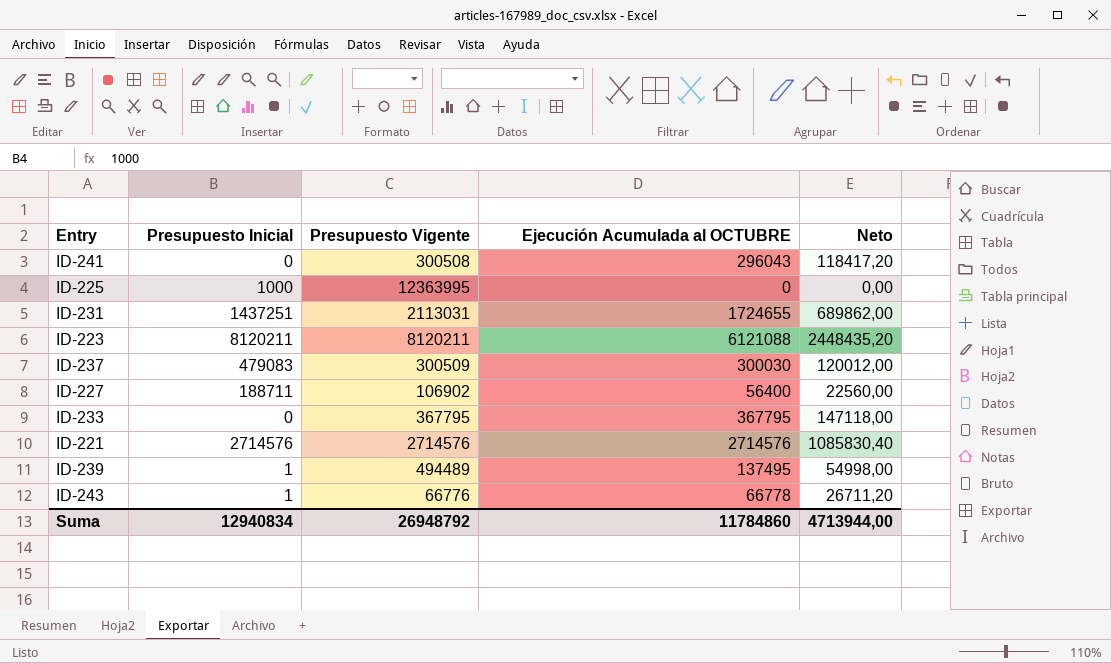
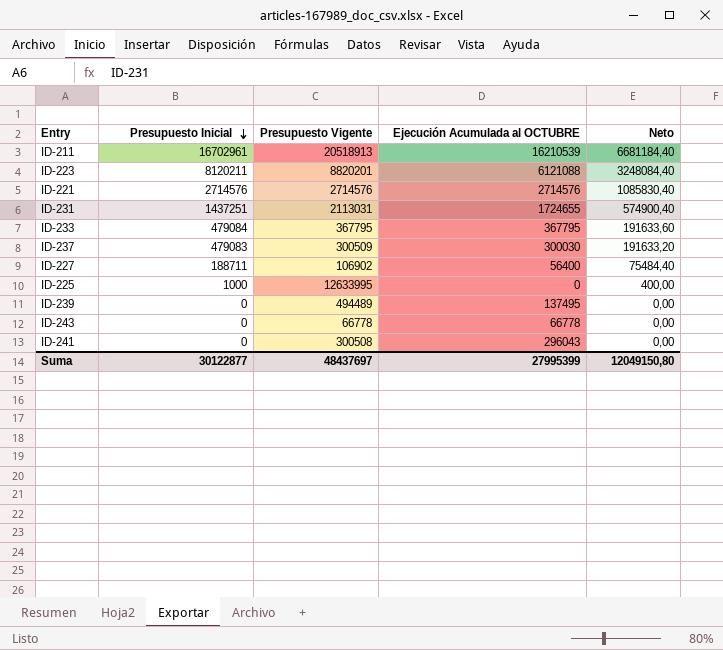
row order: none -> Presupuesto Inicial descending
column Neto | formula: [Ejecución Acumulada al OCTUBRE] * 0,4 -> [Presupuesto Inicial] * 0,4
row ID-211: none -> 16702961 | 20518913 | 16210539 | 6681184,40
ID-223 | Presupuesto Vigente: 8120211 -> 8820201
ID-233 | Presupuesto Inicial: 0 -> 479084
ID-225 | Presupuesto Vigente: 12363995 -> 12633995
ID-239 | Presupuesto Inicial: 1 -> 0
ID-243 | Presupuesto Inicial: 1 -> 0
ID-243 | Presupuesto Vigente: 66776 -> 66778
Suma | Presupuesto Inicial: 12940834 -> 30122877
Suma | Presupuesto Vigente: 26948792 -> 48437697
Suma | Ejecución Acumulada al OCTUBRE: 11784860 -> 27995399
Suma | Neto: 4713944,00 -> 12049150,80

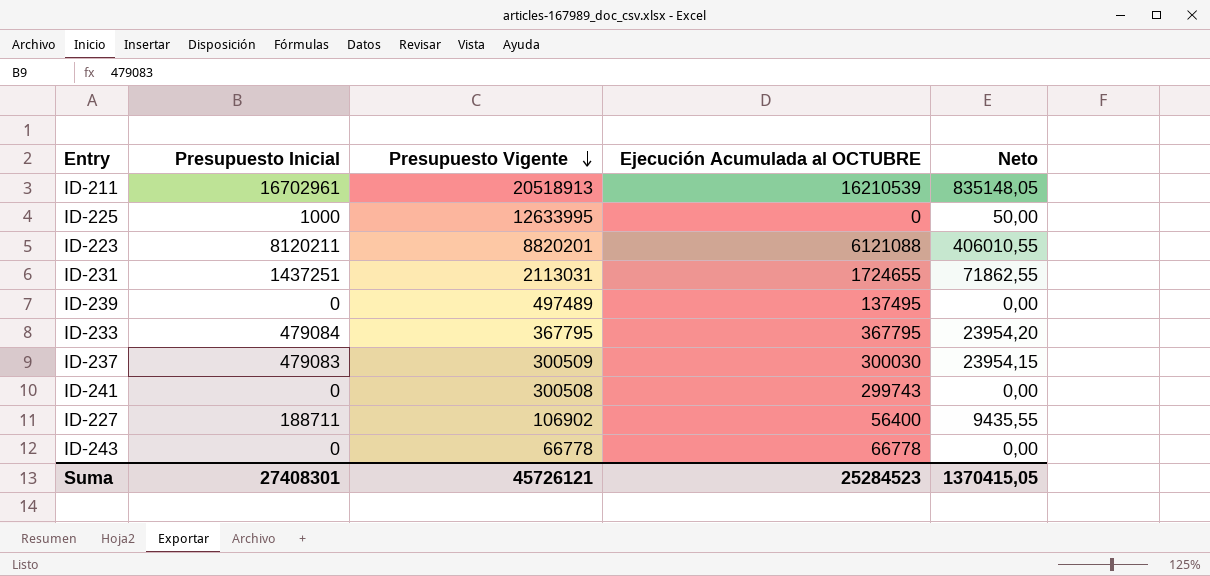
row order: Presupuesto Inicial descending -> Presupuesto Vigente descending
column Neto | formula: [Presupuesto Inicial] * 0,4 -> [Presupuesto Inicial] * 0,05
row ID-221: 2714576 | 2714576 | 2714576 | 1085830,40 -> none
ID-239 | Presupuesto Vigente: 494489 -> 497489
ID-241 | Ejecución Acumulada al OCTUBRE: 296043 -> 299743
Suma | Presupuesto Inicial: 30122877 -> 27408301
Suma | Presupuesto Vigente: 48437697 -> 45726121
Suma | Ejecución Acumulada al OCTUBRE: 27995399 -> 25284523
Suma | Neto: 12049150,80 -> 1370415,05

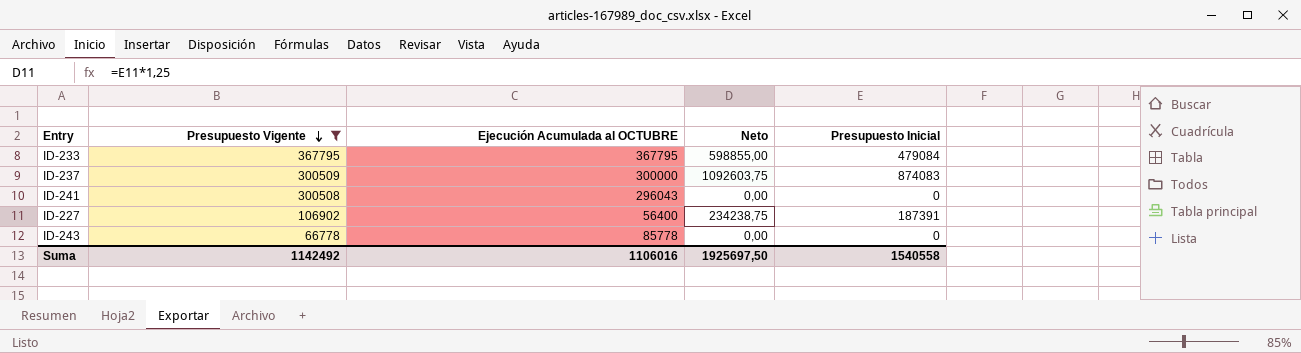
filter: none -> Presupuesto Vigente <= 367795
column Neto | formula: [Presupuesto Inicial] * 0,05 -> [Presupuesto Inicial] * 1,25
column Presupuesto Inicial | position: 2 -> 5
ID-237 | Ejecución Acumulada al OCTUBRE: 300030 -> 300000
ID-237 | Presupuesto Inicial: 479083 -> 874083
ID-241 | Ejecución Acumulada al OCTUBRE: 299743 -> 296043
ID-227 | Presupuesto Inicial: 188711 -> 187391
ID-243 | Ejecución Acumulada al OCTUBRE: 66778 -> 85778
Suma | Presupuesto Vigente: 45726121 -> 1142492
Suma | Ejecución Acumulada al OCTUBRE: 25284523 -> 1106016
Suma | Neto: 1370415,05 -> 1925697,50
Suma | Presupuesto Inicial: 27408301 -> 1540558

